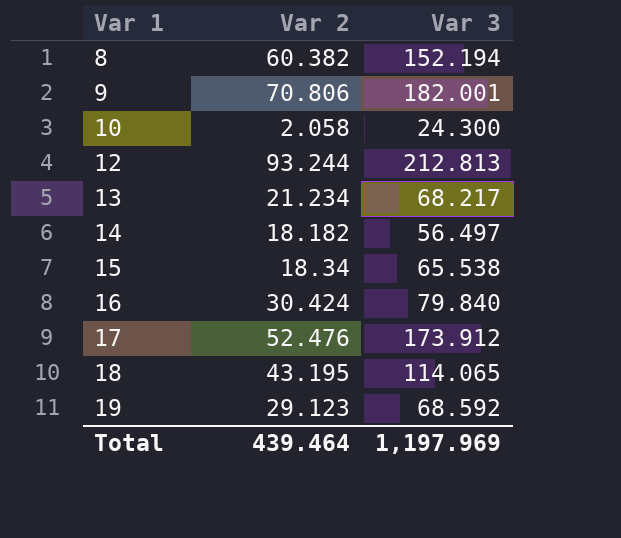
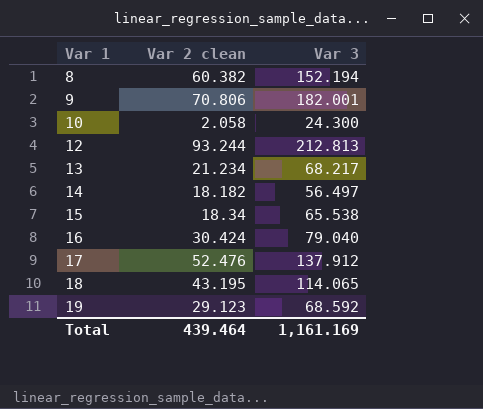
column name: Var 2 -> Var 2 clean
16 | Var 3: 79.840 -> 79.040
17 | Var 3: 173.912 -> 137.912
Total | Var 3: 1,197.969 -> 1,161.169

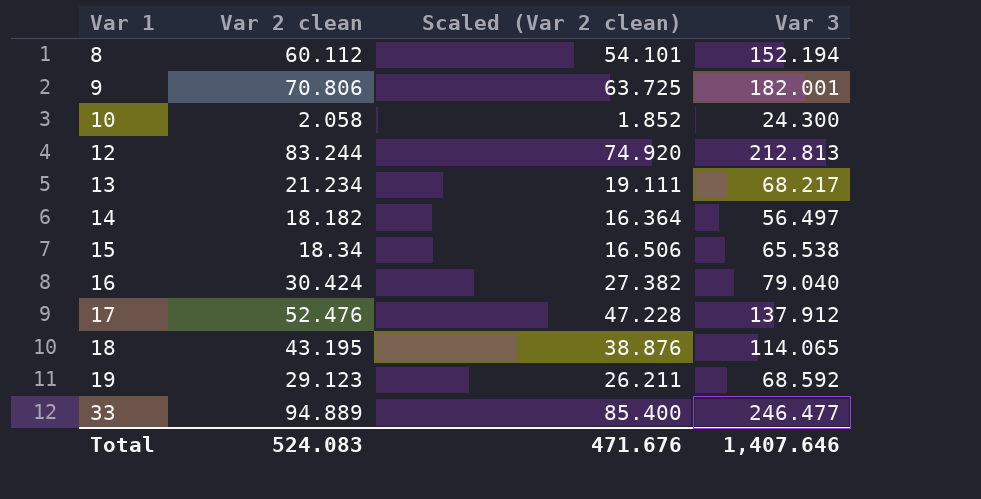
column Scaled (Var 2 clean) | formula: none -> [Var 2 clean] * 0.9
8 | Var 2 clean: 60.382 -> 60.112
12 | Var 2 clean: 93.244 -> 83.244
row 33: none -> 94.889 | 85.400 | 246.477
Total | Var 2 clean: 439.464 -> 524.083
Total | Var 3: 1,161.169 -> 1,407.646

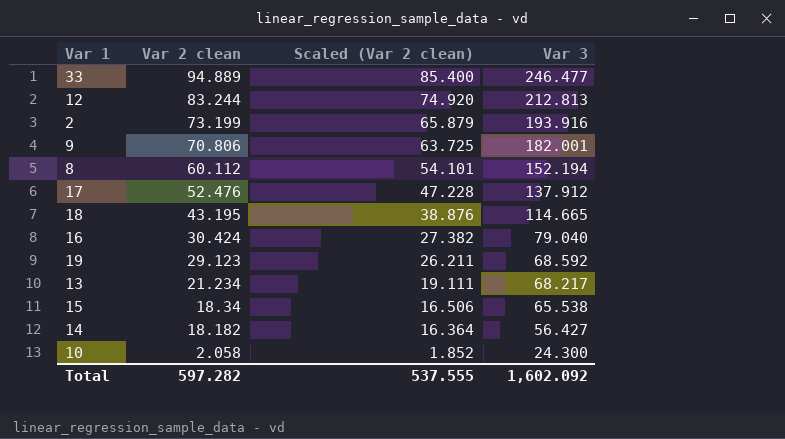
row order: Var 1 ascending -> Var 2 clean descending
row 2: none -> 73.199 | 65.879 | 193.916
18 | Var 3: 114.065 -> 114.665
14 | Var 3: 56.497 -> 56.427
Total | Var 2 clean: 524.083 -> 597.282
Total | Scaled (Var 2 clean): 471.676 -> 537.555
Total | Var 3: 1,407.646 -> 1,602.092

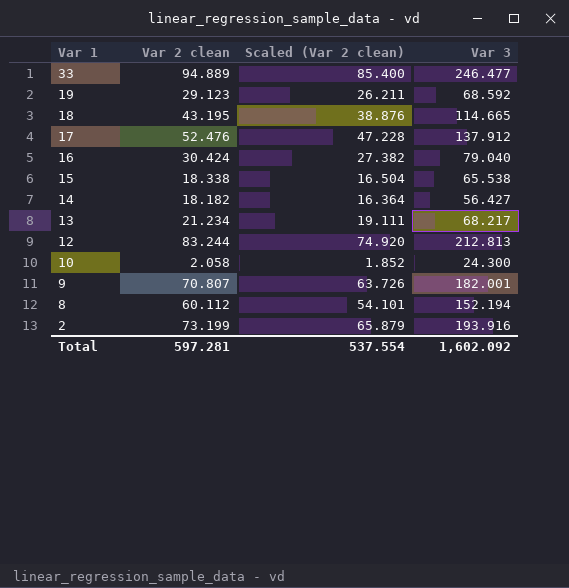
row order: Var 2 clean descending -> Var 1 descending
15 | Var 2 clean: 18.34 -> 18.338
15 | Scaled (Var 2 clean): 16.506 -> 16.504
9 | Var 2 clean: 70.806 -> 70.807
9 | Scaled (Var 2 clean): 63.725 -> 63.726
Total | Var 2 clean: 597.282 -> 597.281
Total | Scaled (Var 2 clean): 537.555 -> 537.554

